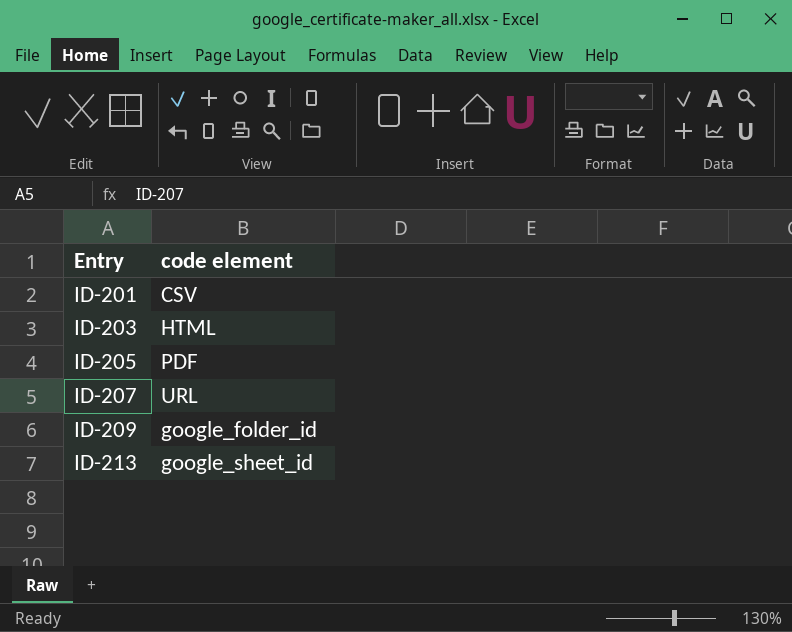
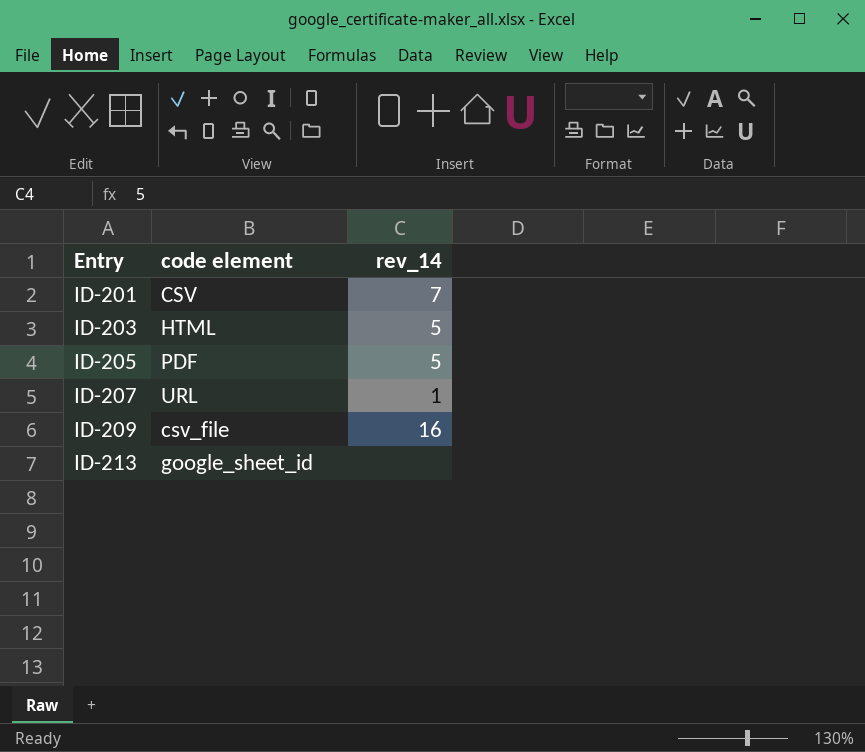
column rev_14 | position: none -> 3
ID-209 | code element: google_folder_id -> csv_file

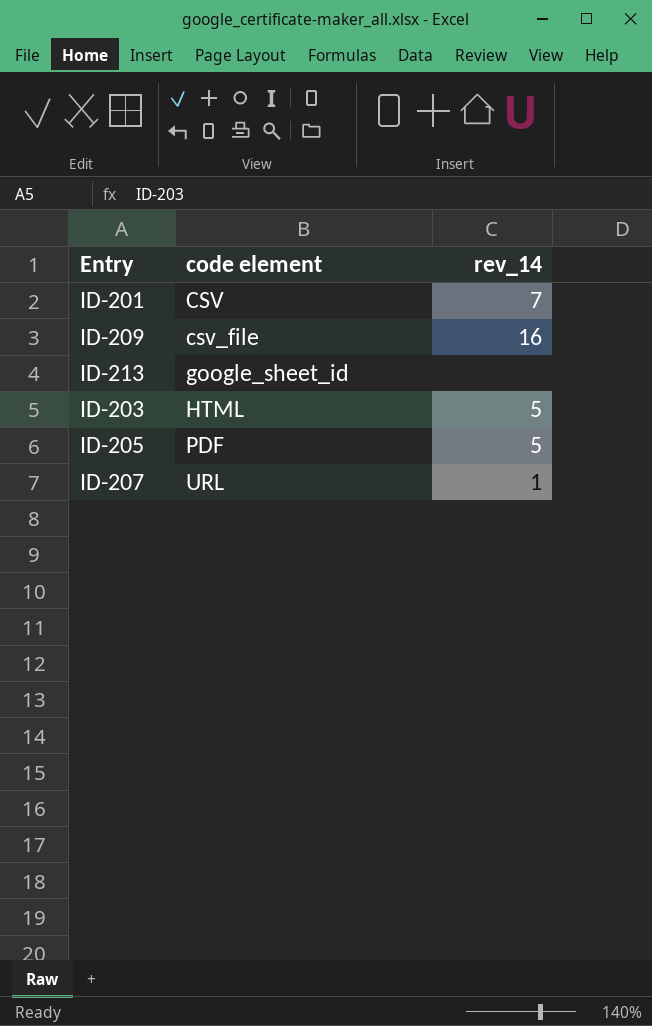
row order: Entry ascending -> code element ascending

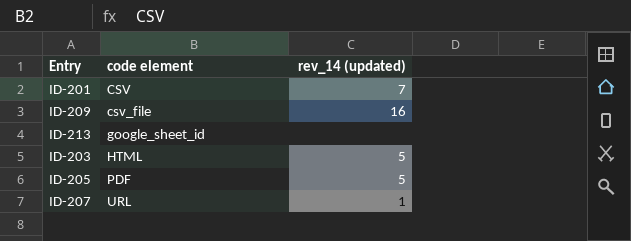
column name: rev_14 -> rev_14 (updated)

